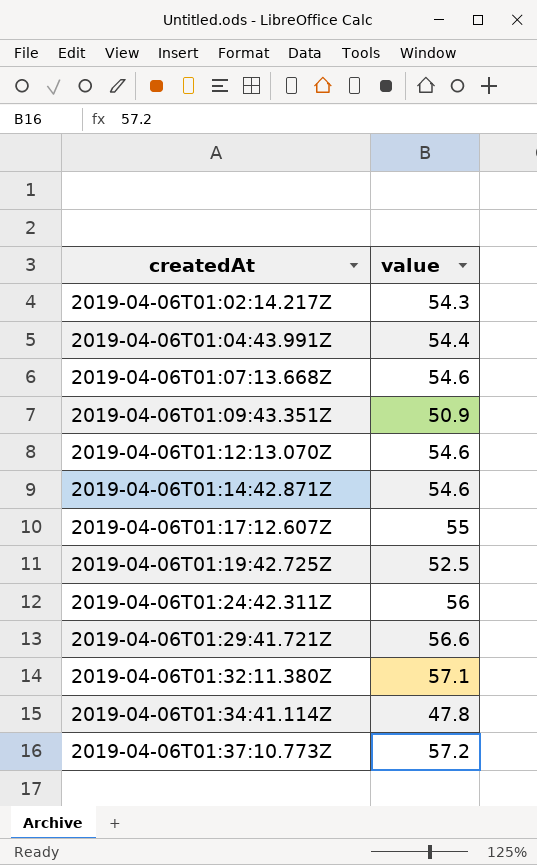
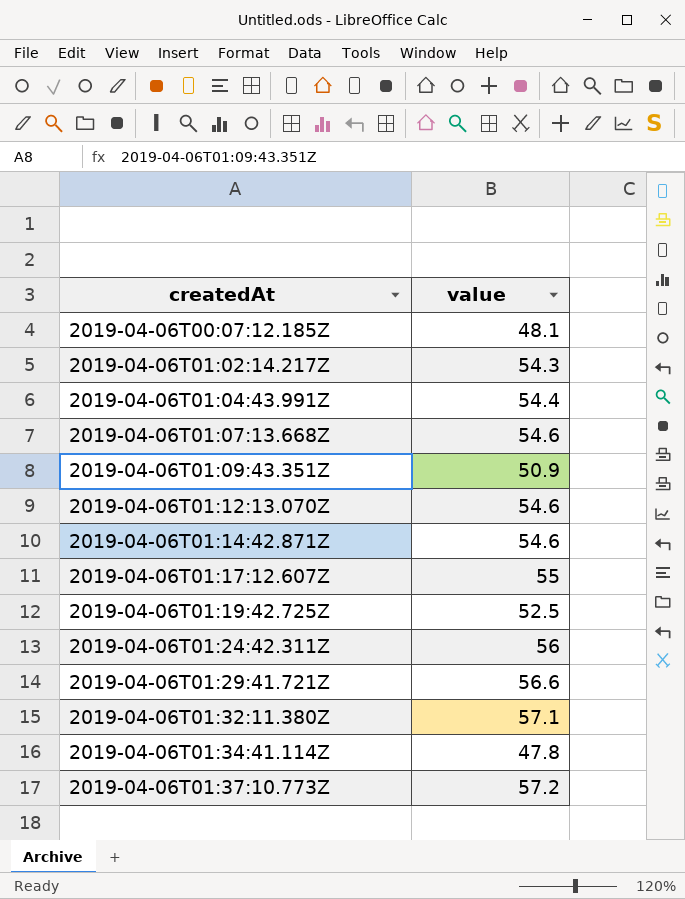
row 2019-04-06T00:07:12.185Z: none -> 48.1

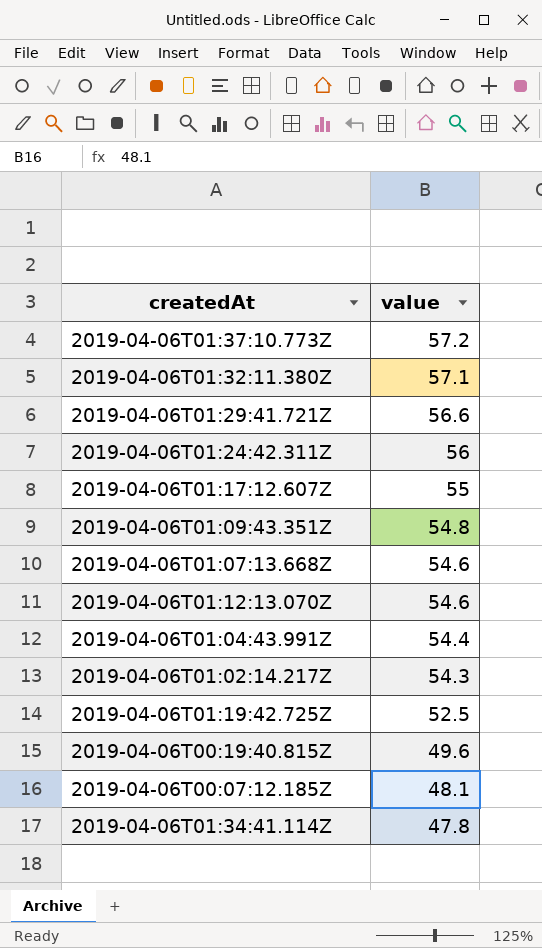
row order: createdAt ascending -> value descending
row 2019-04-06T01:14:42.871Z: 54.6 -> none
2019-04-06T01:09:43.351Z | value: 50.9 -> 54.8
row 2019-04-06T00:19:40.815Z: none -> 49.6

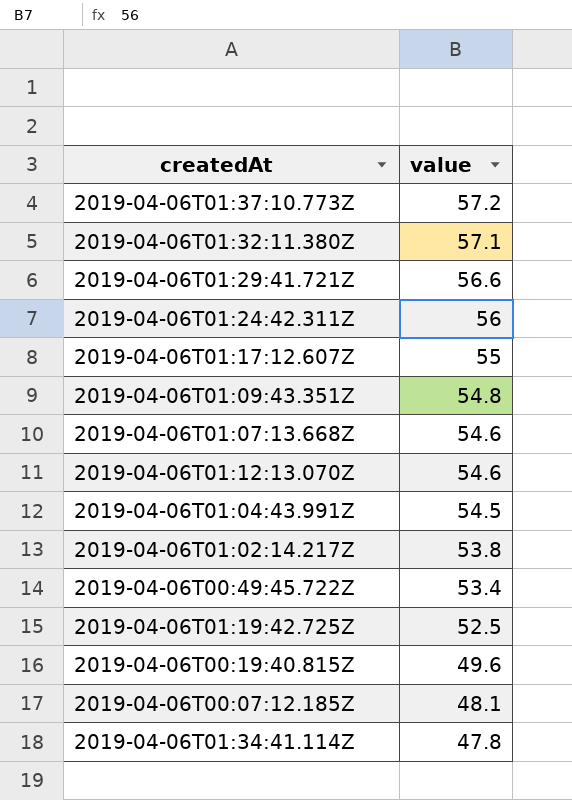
2019-04-06T01:04:43.991Z | value: 54.4 -> 54.5
2019-04-06T01:02:14.217Z | value: 54.3 -> 53.8
row 2019-04-06T00:49:45.722Z: none -> 53.4

